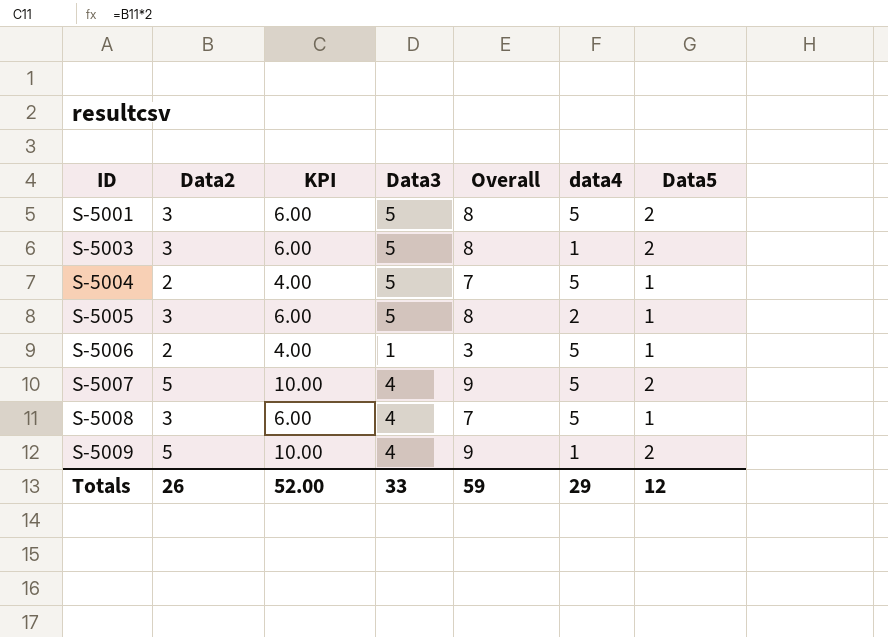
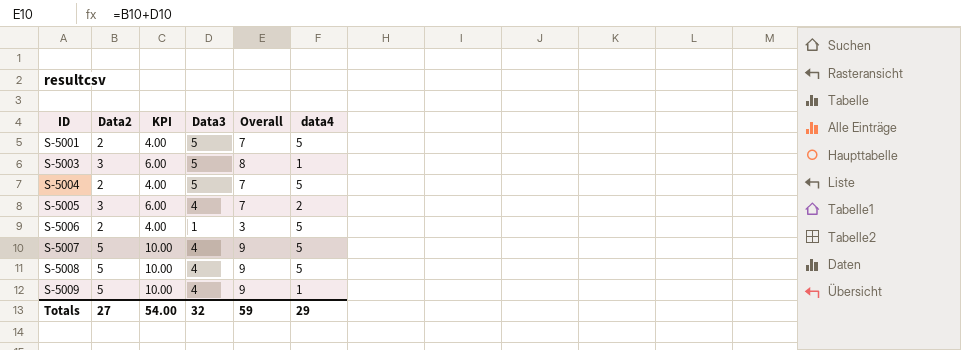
column Data5 | position: 7 -> none
S-5001 | Data2: 3 -> 2
S-5001 | KPI: 6.00 -> 4.00
S-5001 | Overall: 8 -> 7
S-5005 | Data3: 5 -> 4
S-5005 | Overall: 8 -> 7
S-5008 | Data2: 3 -> 5
S-5008 | KPI: 6.00 -> 10.00
S-5008 | Overall: 7 -> 9
Totals | Data2: 26 -> 27
Totals | KPI: 52.00 -> 54.00
Totals | Data3: 33 -> 32

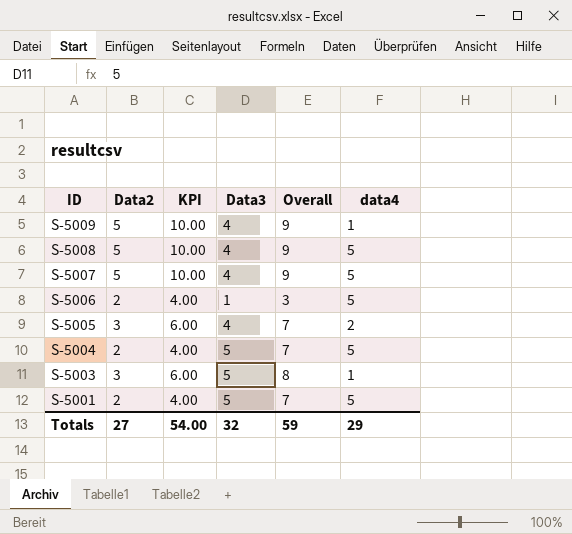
row order: ID ascending -> ID descending

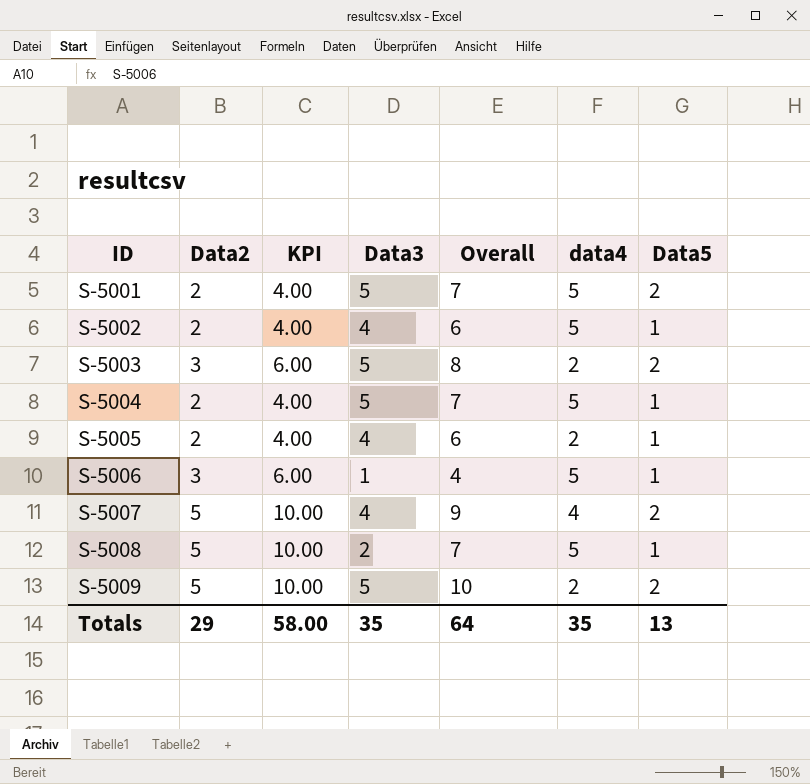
row order: ID descending -> ID ascending
column Data5 | position: none -> 7
row S-5002: none -> 2 | 4.00 | 4 | 6 | 5 | 1
S-5003 | data4: 1 -> 2
S-5005 | Data2: 3 -> 2
S-5005 | KPI: 6.00 -> 4.00
S-5005 | Overall: 7 -> 6
S-5006 | Data2: 2 -> 3
S-5006 | KPI: 4.00 -> 6.00
S-5006 | Overall: 3 -> 4
S-5007 | data4: 5 -> 4
S-5008 | Data3: 4 -> 2
S-5008 | Overall: 9 -> 7
S-5009 | Data3: 4 -> 5
S-5009 | Overall: 9 -> 10
S-5009 | data4: 1 -> 2
Totals | Data2: 27 -> 29
Totals | KPI: 54.00 -> 58.00
Totals | Data3: 32 -> 35
Totals | Overall: 59 -> 64
Totals | data4: 29 -> 35

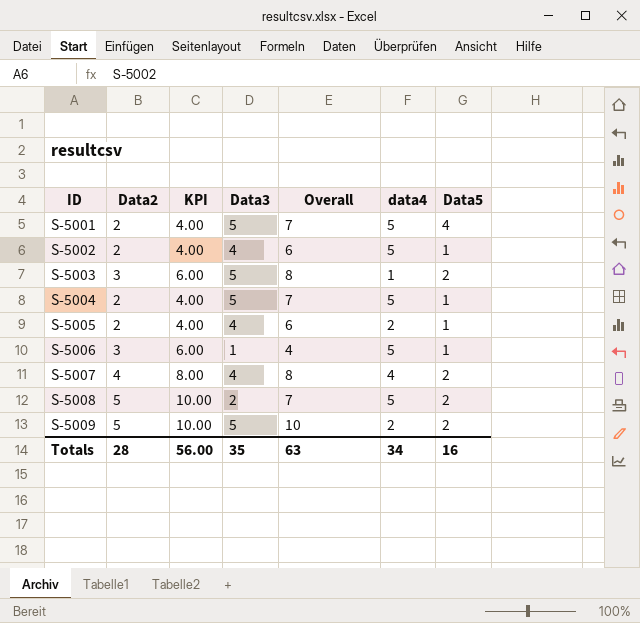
S-5001 | Data5: 2 -> 4
S-5003 | data4: 2 -> 1
S-5007 | Data2: 5 -> 4
S-5007 | KPI: 10.00 -> 8.00
S-5007 | Overall: 9 -> 8
S-5008 | Data5: 1 -> 2
Totals | Data2: 29 -> 28
Totals | KPI: 58.00 -> 56.00
Totals | Overall: 64 -> 63
Totals | data4: 35 -> 34
Totals | Data5: 13 -> 16

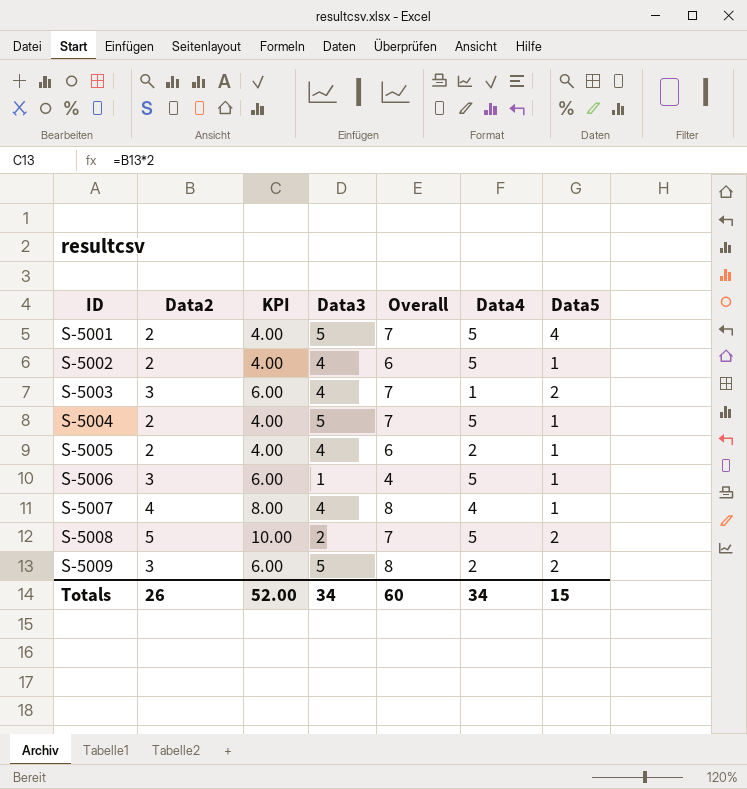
column name: data4 -> Data4
S-5003 | Data3: 5 -> 4
S-5003 | Overall: 8 -> 7
S-5007 | Data5: 2 -> 1
S-5009 | Data2: 5 -> 3
S-5009 | KPI: 10.00 -> 6.00
S-5009 | Overall: 10 -> 8
Totals | Data2: 28 -> 26
Totals | KPI: 56.00 -> 52.00
Totals | Data3: 35 -> 34
Totals | Overall: 63 -> 60
Totals | Data5: 16 -> 15

